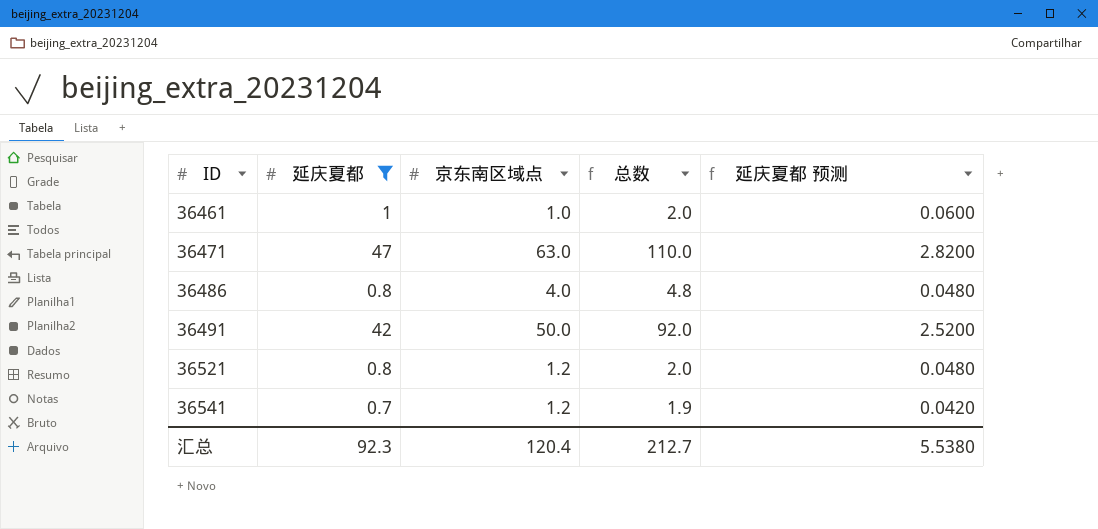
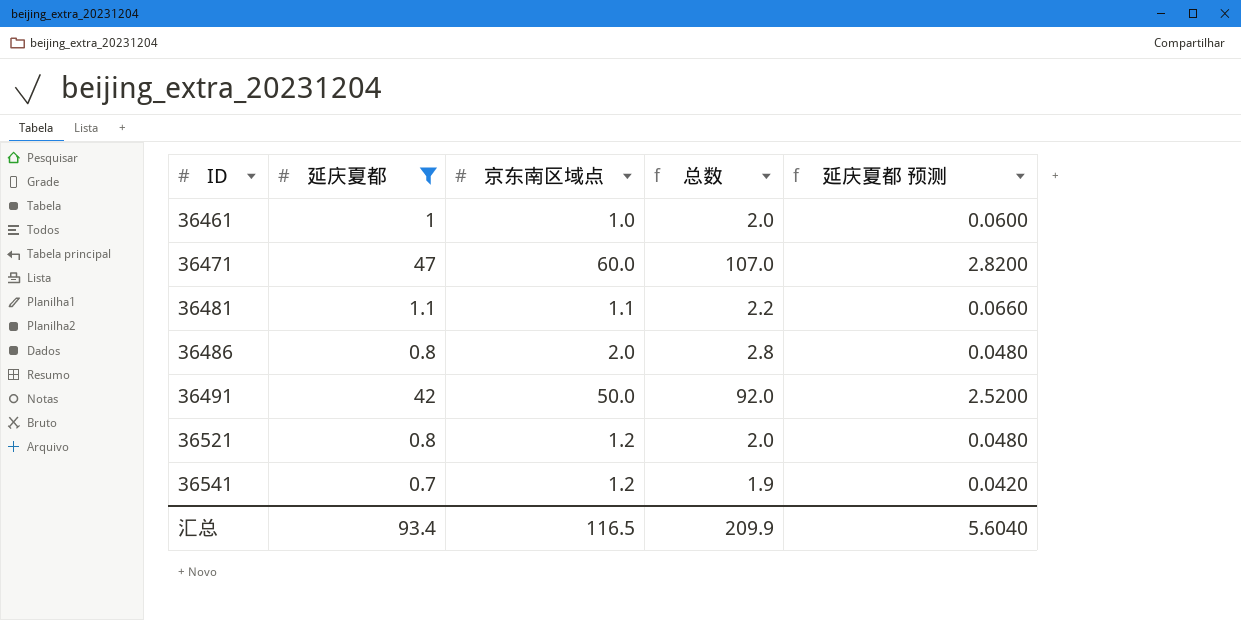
36471 | 京东南区域点: 63.0 -> 60.0
36471 | 总数: 110.0 -> 107.0
row 36481: none -> 1.1 | 1.1 | 2.2 | 0.0660
36486 | 京东南区域点: 4.0 -> 2.0
36486 | 总数: 4.8 -> 2.8
汇总 | 延庆夏都: 92.3 -> 93.4
汇总 | 京东南区域点: 120.4 -> 116.5
汇总 | 总数: 212.7 -> 209.9
汇总 | 延庆夏都 预测: 5.5380 -> 5.6040

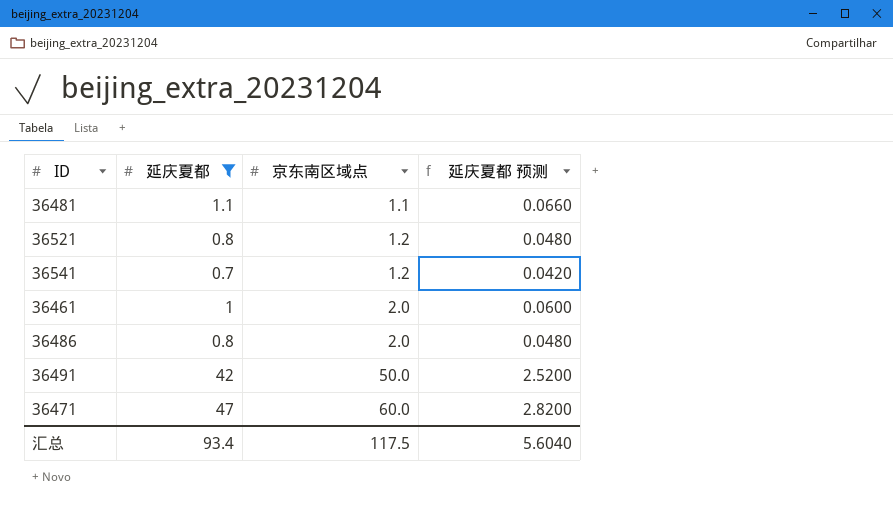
row order: ID ascending -> 京东南区域点 ascending
column 总数 | formula: [延庆夏都] + [京东南区域点] -> none
36461 | 京东南区域点: 1.0 -> 2.0
汇总 | 京东南区域点: 116.5 -> 117.5

